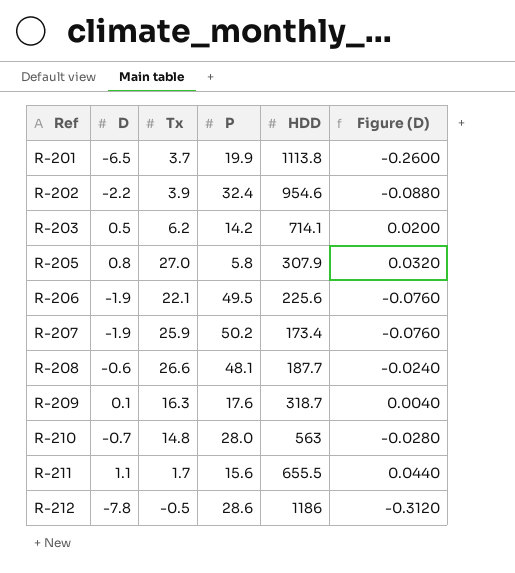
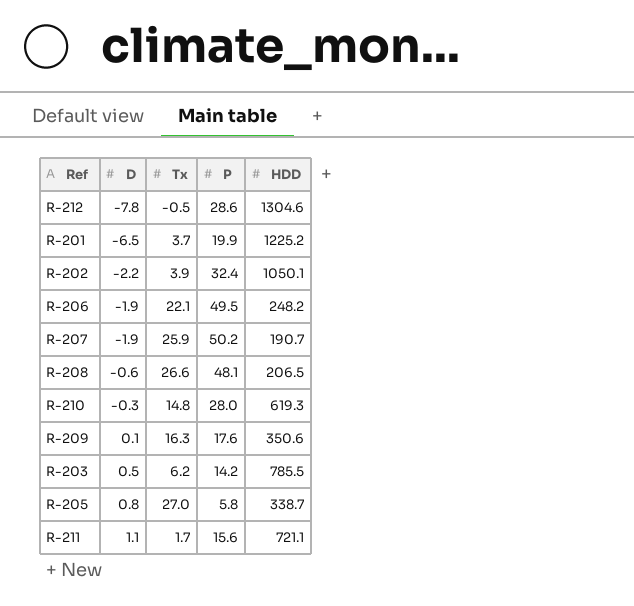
row order: Ref ascending -> D ascending
column Figure (D) | formula: [D] * 0.04 -> none
R-212 | HDD: 1186 -> 1304.6
R-201 | HDD: 1113.8 -> 1225.2
R-202 | HDD: 954.6 -> 1050.1
R-206 | HDD: 225.6 -> 248.2
R-207 | HDD: 173.4 -> 190.7
R-208 | HDD: 187.7 -> 206.5
R-210 | D: -0.7 -> -0.3
R-210 | HDD: 563 -> 619.3
R-209 | HDD: 318.7 -> 350.6
R-203 | HDD: 714.1 -> 785.5
R-205 | HDD: 307.9 -> 338.7
R-211 | HDD: 655.5 -> 721.1

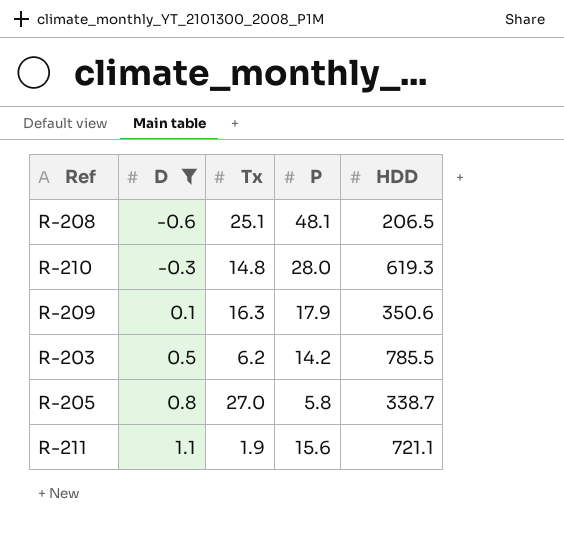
filter: none -> D >= -0.6
R-208 | Tx: 26.6 -> 25.1
R-209 | P: 17.6 -> 17.9
R-211 | Tx: 1.7 -> 1.9

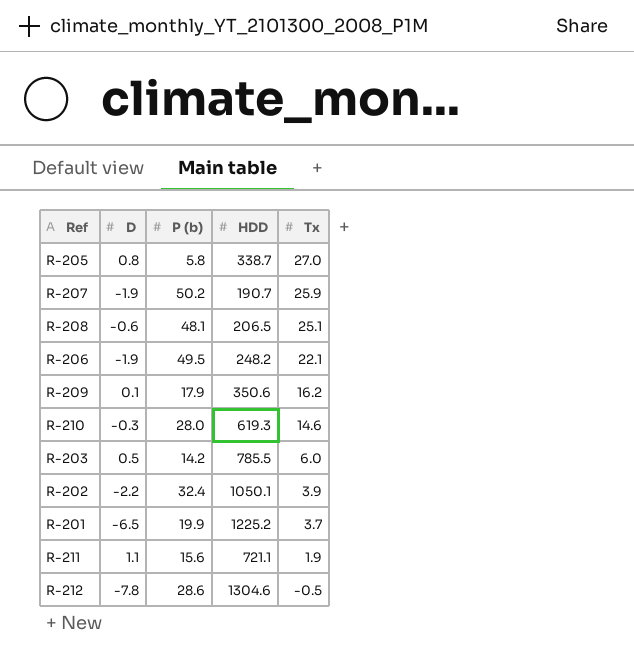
filter: D >= -0.6 -> none
row order: D ascending -> Tx descending
column name: P -> P (b)
column Tx | position: 3 -> 5
R-209 | Tx: 16.3 -> 16.2
R-210 | Tx: 14.8 -> 14.6
R-203 | Tx: 6.2 -> 6.0

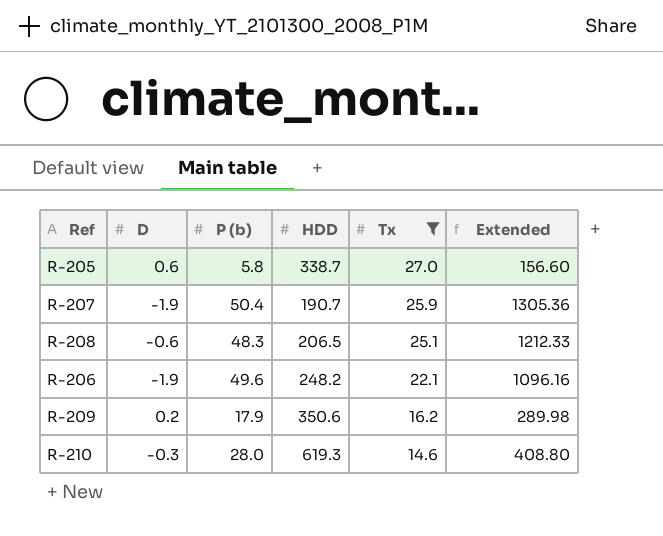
filter: none -> Tx >= 14.6
column Extended | formula: none -> [P (b)] * [Tx]
R-205 | D: 0.8 -> 0.6
R-207 | P (b): 50.2 -> 50.4
R-208 | P (b): 48.1 -> 48.3
R-206 | P (b): 49.5 -> 49.6
R-209 | D: 0.1 -> 0.2

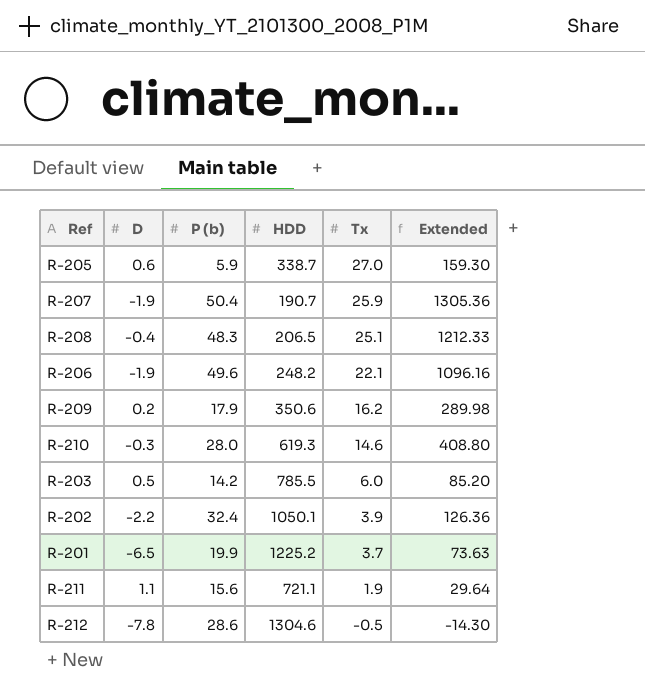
filter: Tx >= 14.6 -> none
R-205 | P (b): 5.8 -> 5.9
R-205 | Extended: 156.60 -> 159.30
R-208 | D: -0.6 -> -0.4

